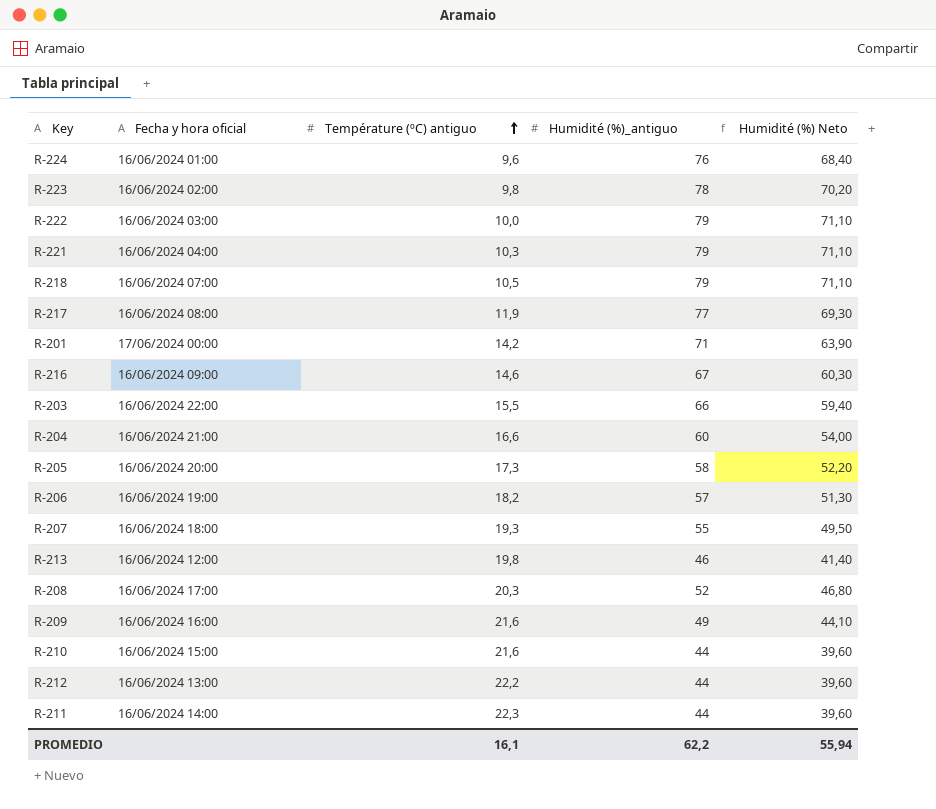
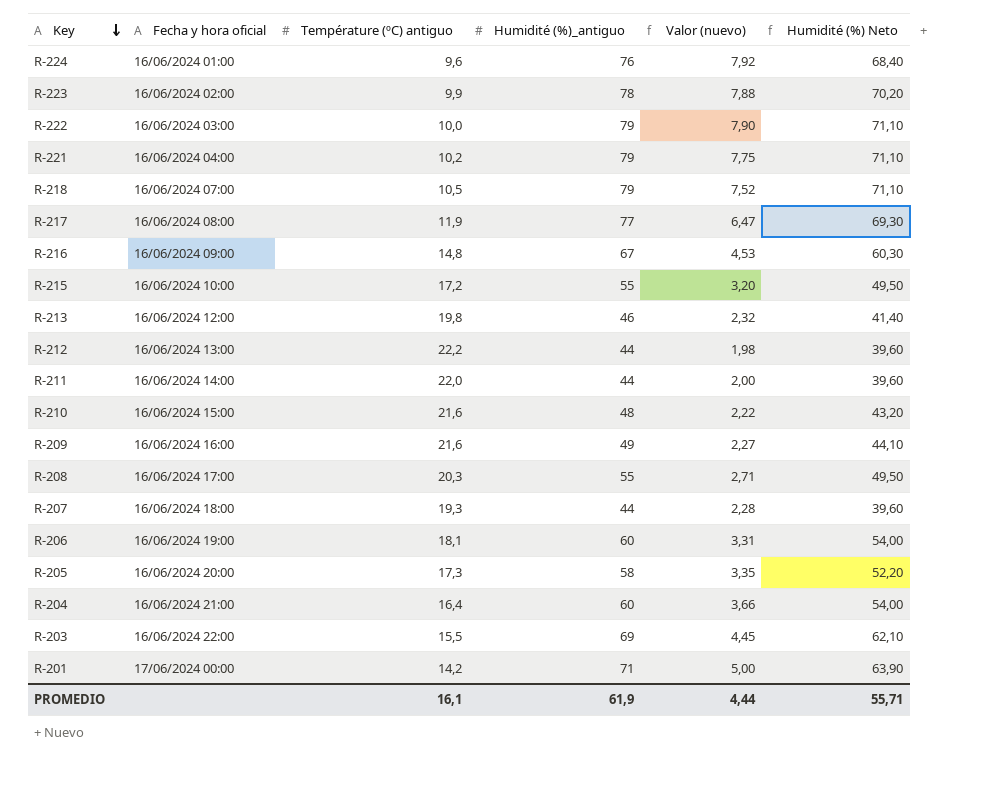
row order: Température (ºC) antiguo ascending -> Key descending
column Valor (nuevo) | formula: none -> [Humidité (%)_antiguo] / [Température (ºC) antiguo]
R-223 | Température (ºC) antiguo: 9,8 -> 9,9
R-221 | Température (ºC) antiguo: 10,3 -> 10,2
R-216 | Température (ºC) antiguo: 14,6 -> 14,8
row R-215: none -> 16/06/2024 10:00 | 17,2 | 55 | 3,20 | 49,50
R-211 | Température (ºC) antiguo: 22,3 -> 22,0
R-210 | Humidité (%)_antiguo: 44 -> 48
R-210 | Humidité (%) Neto: 39,60 -> 43,20
R-208 | Humidité (%)_antiguo: 52 -> 55
R-208 | Humidité (%) Neto: 46,80 -> 49,50
R-207 | Humidité (%)_antiguo: 55 -> 44
R-207 | Humidité (%) Neto: 49,50 -> 39,60
R-206 | Température (ºC) antiguo: 18,2 -> 18,1
R-206 | Humidité (%)_antiguo: 57 -> 60
R-206 | Humidité (%) Neto: 51,30 -> 54,00
R-204 | Température (ºC) antiguo: 16,6 -> 16,4
R-203 | Humidité (%)_antiguo: 66 -> 69
R-203 | Humidité (%) Neto: 59,40 -> 62,10
PROMEDIO | Humidité (%)_antiguo: 62,2 -> 61,9
PROMEDIO | Humidité (%) Neto: 55,94 -> 55,71

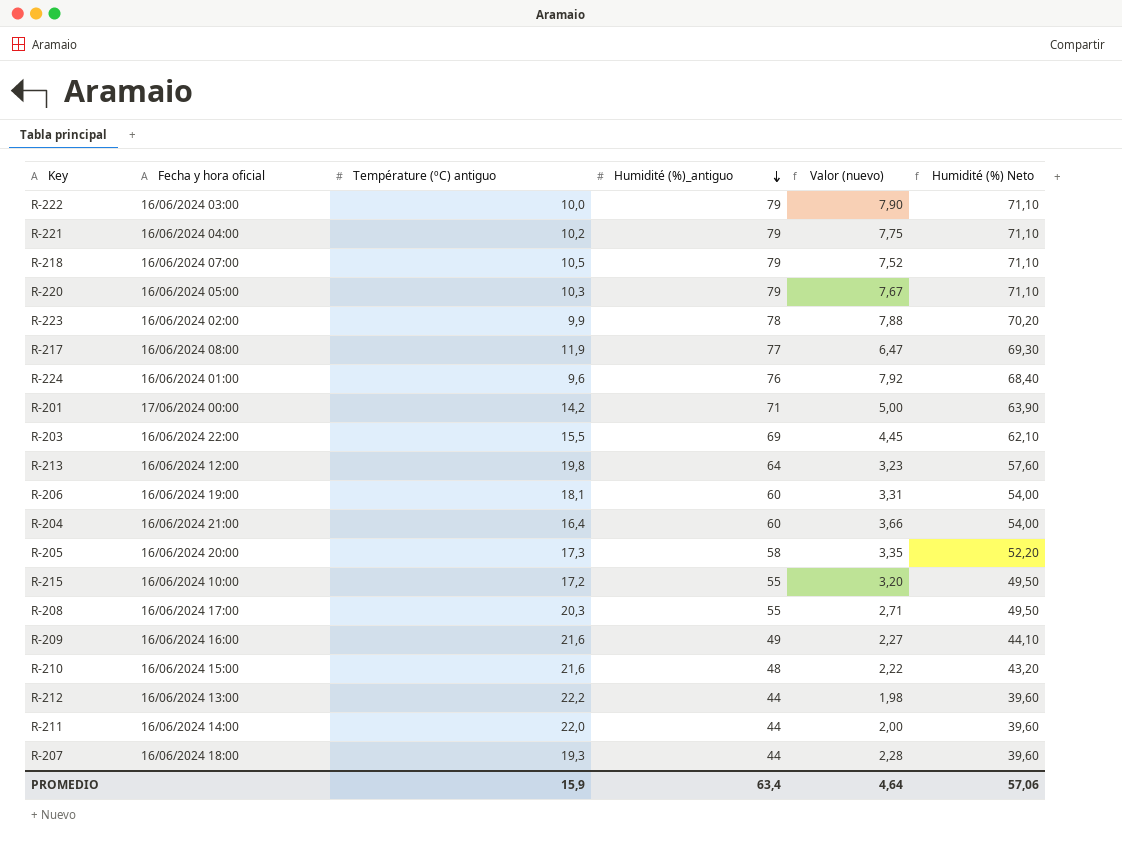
row order: Key descending -> Humidité (%)_antiguo descending
row R-216: 16/06/2024 09:00 | 14,8 | 67 | 4,53 | 60,30 -> none
row R-220: none -> 16/06/2024 05:00 | 10,3 | 79 | 7,67 | 71,10
R-213 | Humidité (%)_antiguo: 46 -> 64
R-213 | Valor (nuevo): 2,32 -> 3,23
R-213 | Humidité (%) Neto: 41,40 -> 57,60
PROMEDIO | Température (ºC) antiguo: 16,1 -> 15,9
PROMEDIO | Humidité (%)_antiguo: 61,9 -> 63,4
PROMEDIO | Valor (nuevo): 4,44 -> 4,64
PROMEDIO | Humidité (%) Neto: 55,71 -> 57,06

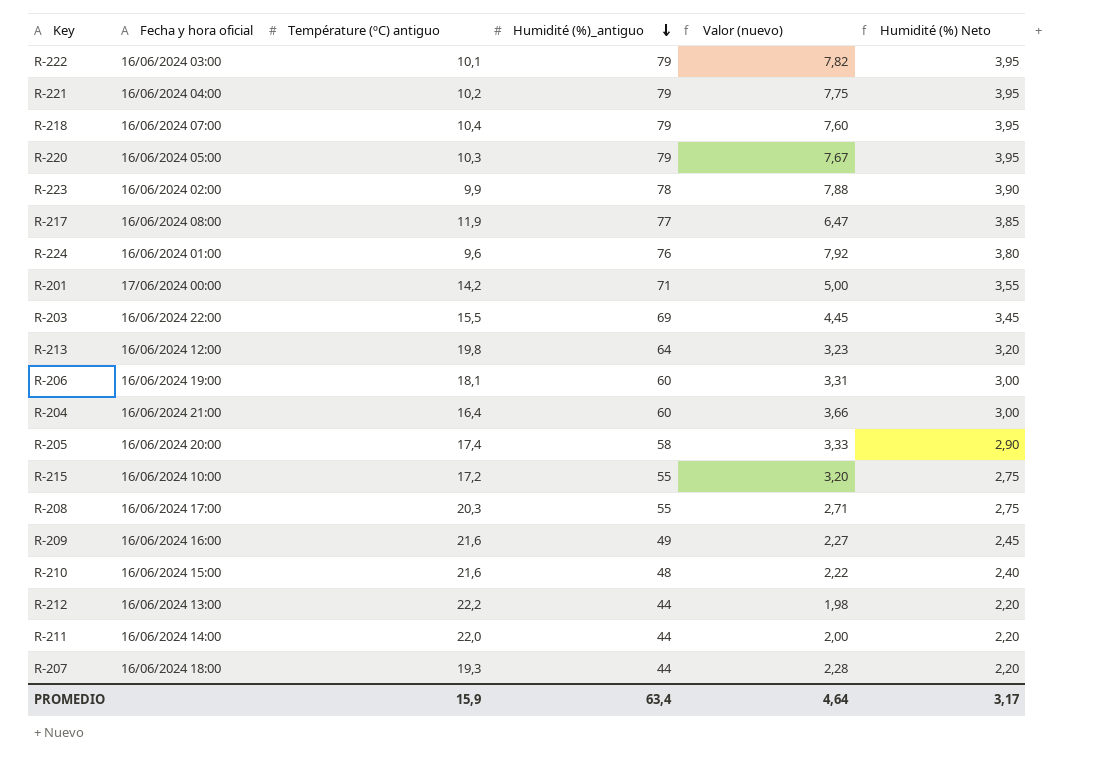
column Humidité (%) Neto | formula: [Humidité (%)_antiguo] * 0,9 -> [Humidité (%)_antiguo] * 0,05
R-222 | Température (ºC) antiguo: 10,0 -> 10,1
R-222 | Valor (nuevo): 7,90 -> 7,82
R-218 | Température (ºC) antiguo: 10,5 -> 10,4
R-218 | Valor (nuevo): 7,52 -> 7,60
R-205 | Température (ºC) antiguo: 17,3 -> 17,4
R-205 | Valor (nuevo): 3,35 -> 3,33
PROMEDIO | Humidité (%) Neto: 57,06 -> 3,17

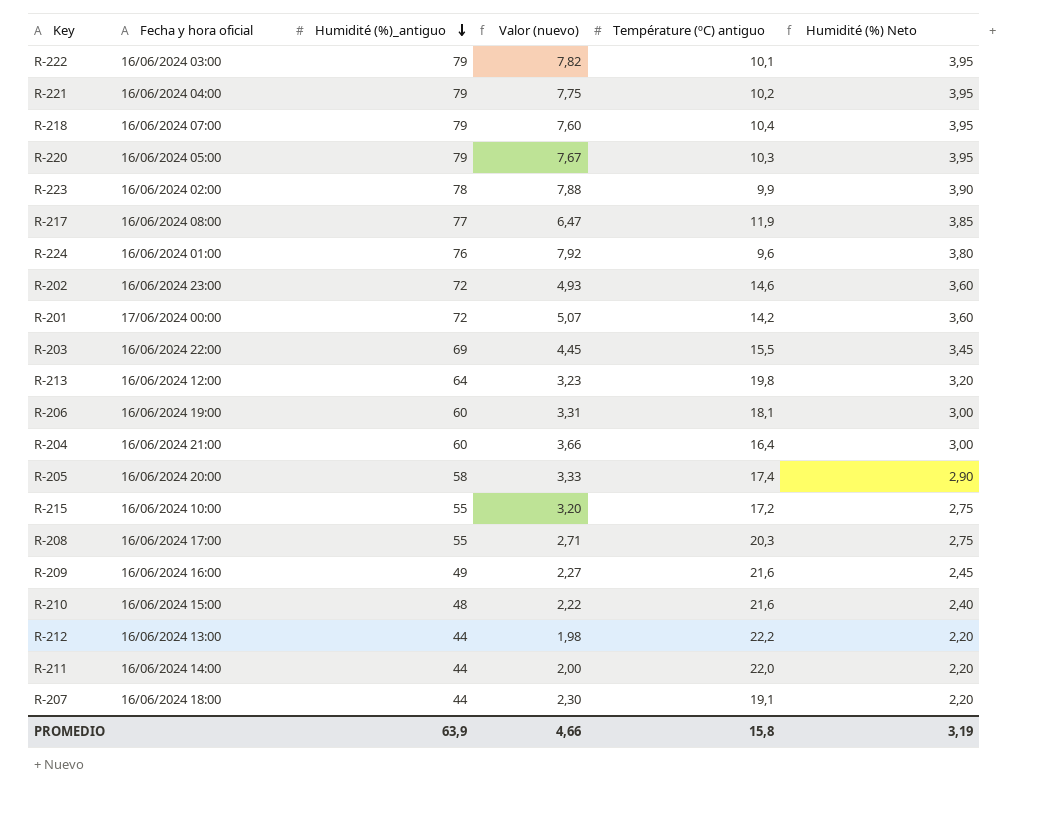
column Température (ºC) antiguo | position: 3 -> 5
row R-202: none -> 16/06/2024 23:00 | 72 | 4,93 | 14,6 | 3,60
R-201 | Humidité (%)_antiguo: 71 -> 72
R-201 | Valor (nuevo): 5,00 -> 5,07
R-201 | Humidité (%) Neto: 3,55 -> 3,60
R-207 | Valor (nuevo): 2,28 -> 2,30
R-207 | Température (ºC) antiguo: 19,3 -> 19,1
PROMEDIO | Humidité (%)_antiguo: 63,4 -> 63,9
PROMEDIO | Valor (nuevo): 4,64 -> 4,66
PROMEDIO | Température (ºC) antiguo: 15,9 -> 15,8
PROMEDIO | Humidité (%) Neto: 3,17 -> 3,19

